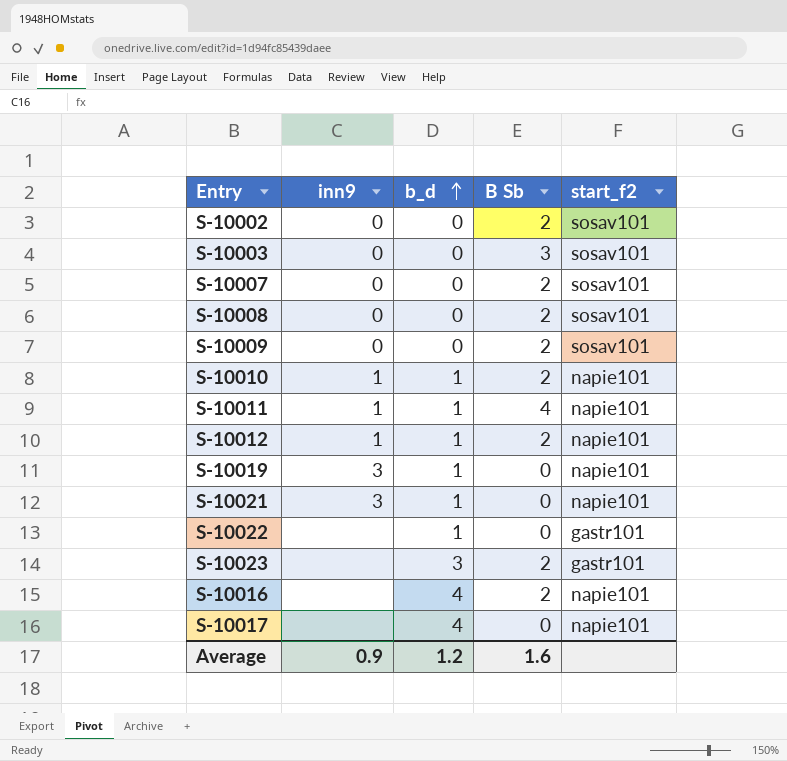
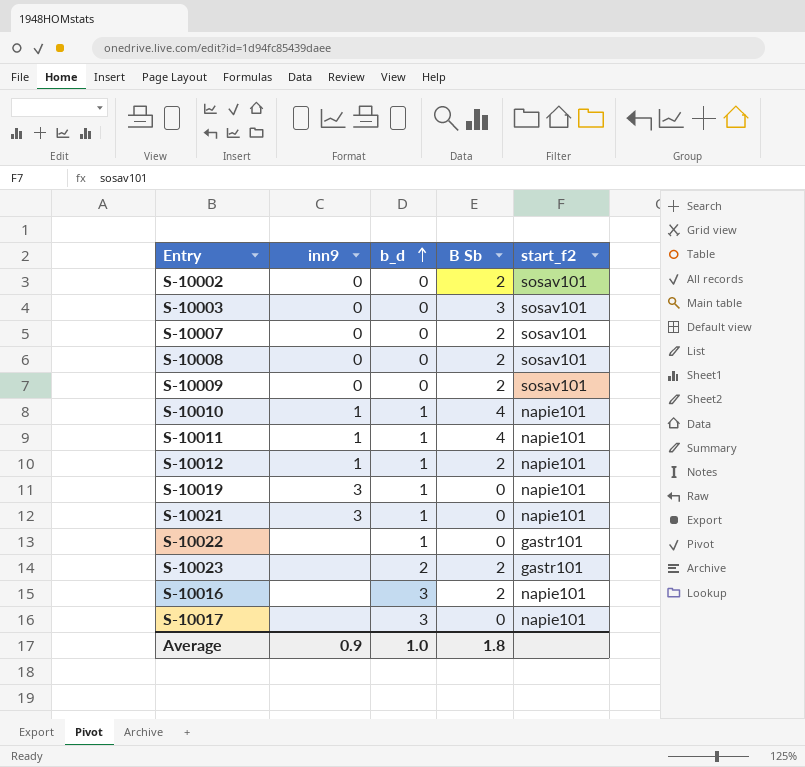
S-10010 | B Sb: 2 -> 4
S-10023 | b_d: 3 -> 2
S-10016 | b_d: 4 -> 3
S-10017 | b_d: 4 -> 3
Average | b_d: 1.2 -> 1.0
Average | B Sb: 1.6 -> 1.8

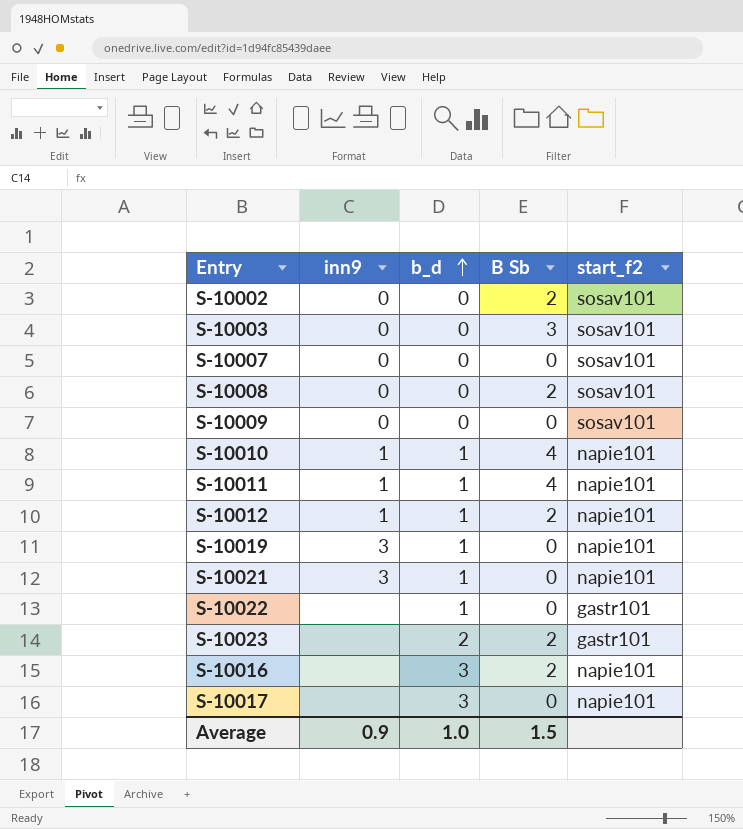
S-10007 | B Sb: 2 -> 0
S-10009 | B Sb: 2 -> 0
Average | B Sb: 1.8 -> 1.5

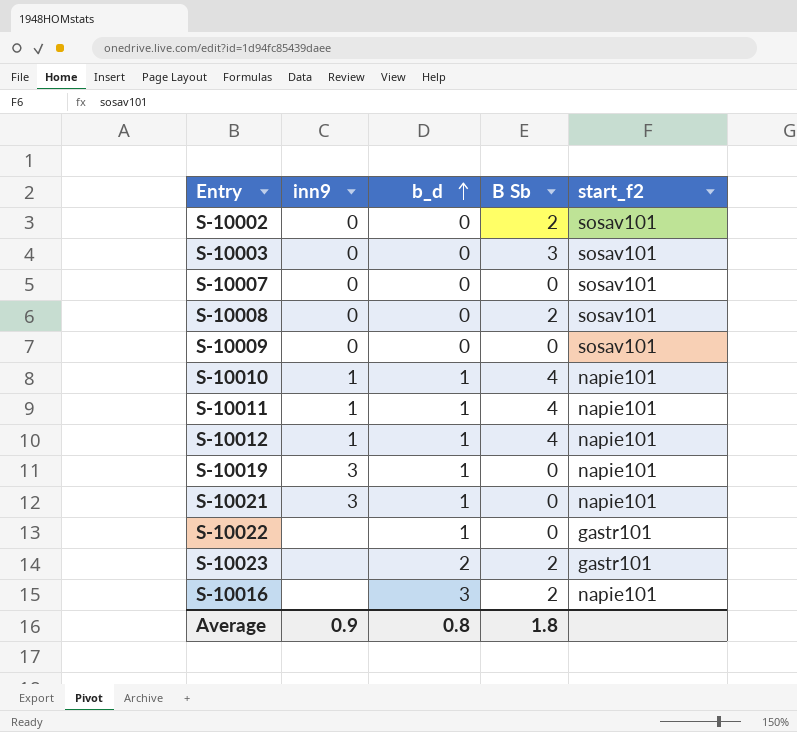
row S-10017: none | 3 | 0 | napie101 -> none
S-10012 | B Sb: 2 -> 4
Average | b_d: 1.0 -> 0.8
Average | B Sb: 1.5 -> 1.8

